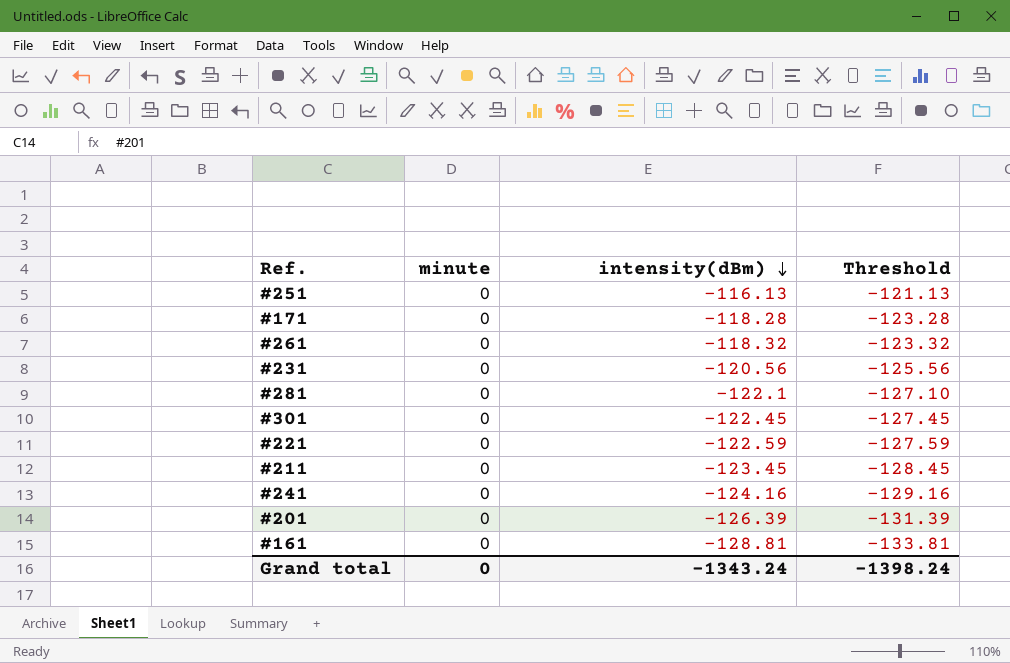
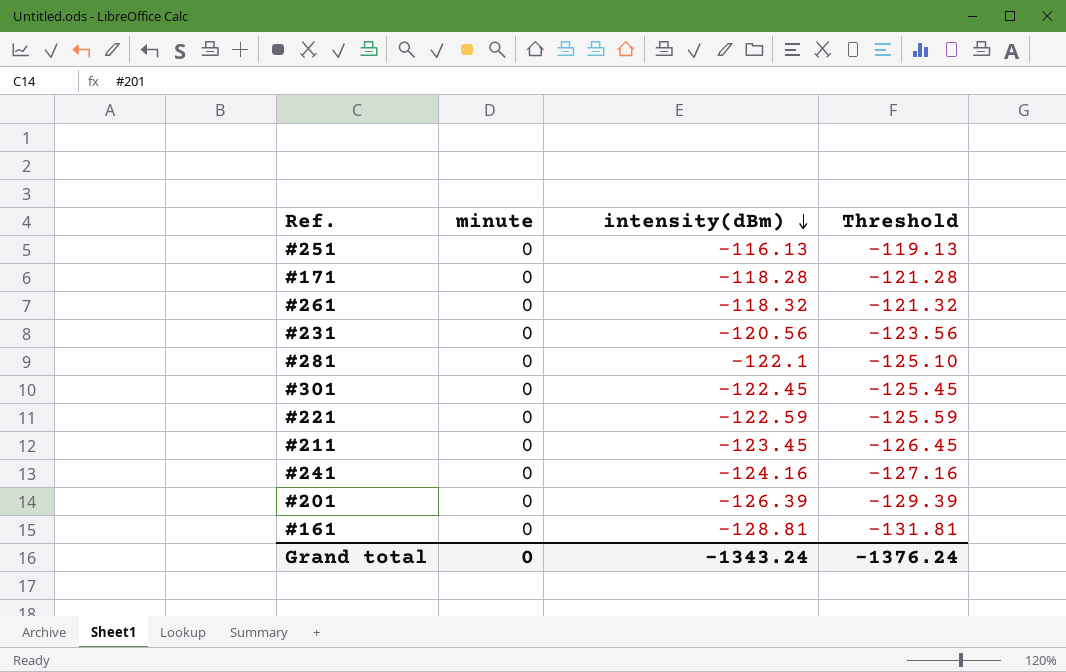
column Threshold | formula: [intensity(dBm)] - 5 -> [intensity(dBm)] - 3
Grand total | Threshold: -1398.24 -> -1376.24

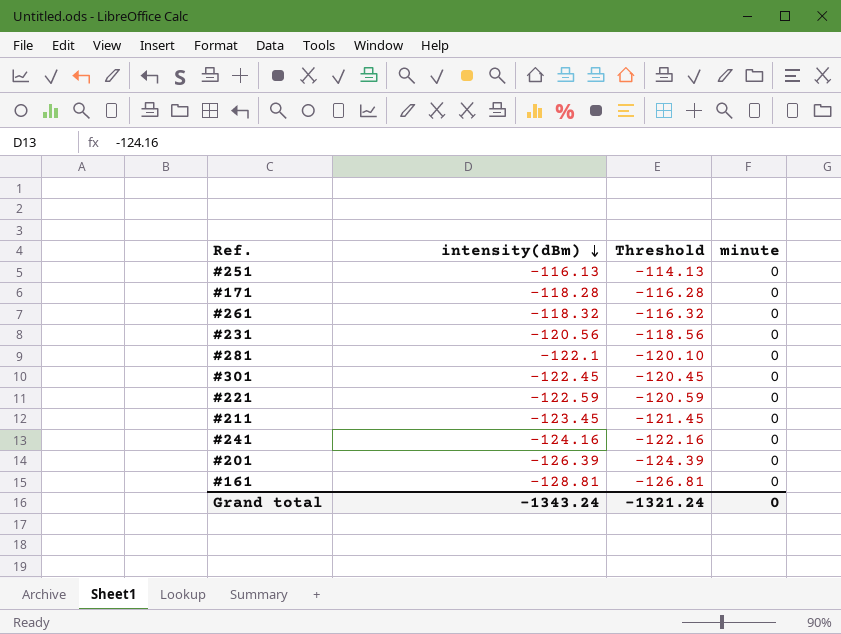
column Threshold | formula: [intensity(dBm)] - 3 -> [intensity(dBm)] + 2
column minute | position: 2 -> 4
Grand total | Threshold: -1376.24 -> -1321.24

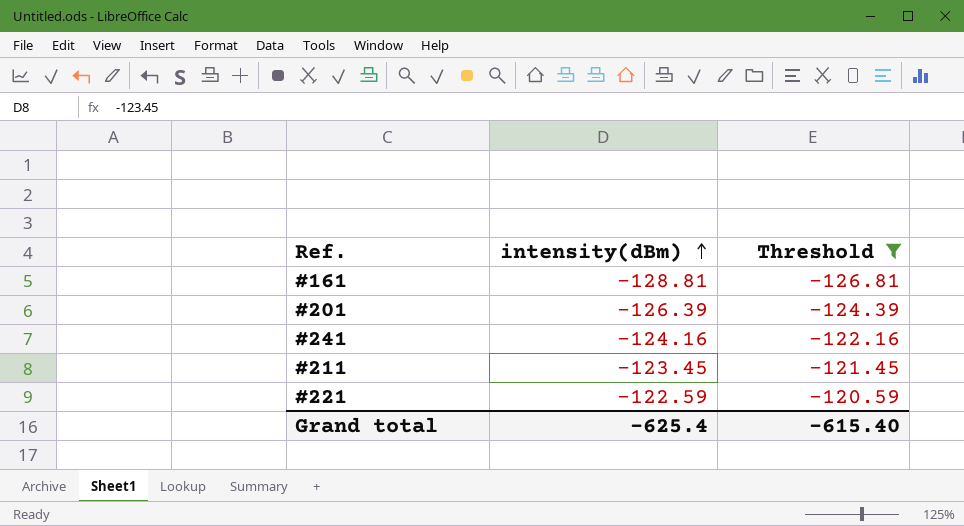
filter: none -> Threshold <= -120.59
row order: intensity(dBm) descending -> intensity(dBm) ascending
column minute | position: 4 -> none
Grand total | intensity(dBm): -1343.24 -> -625.4
Grand total | Threshold: -1321.24 -> -615.40

